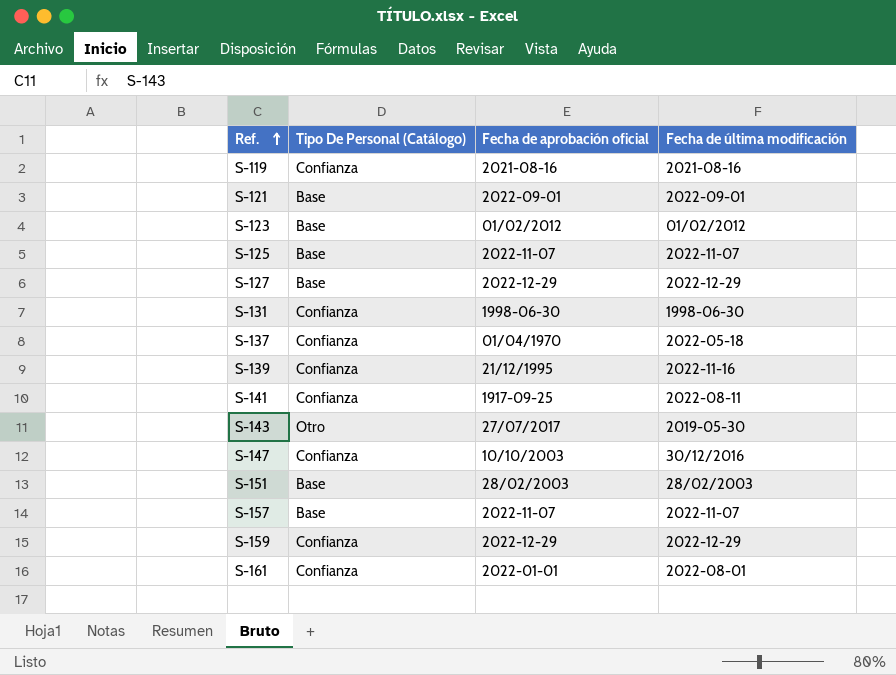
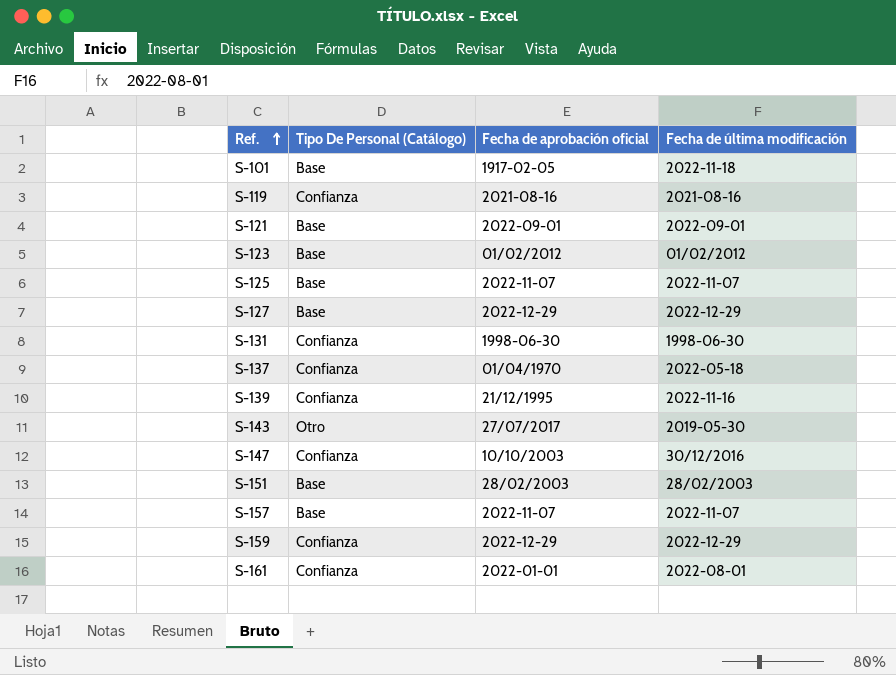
row S-141: Confianza | 1917-09-25 | 2022-08-11 -> none
row S-101: none -> Base | 1917-02-05 | 2022-11-18

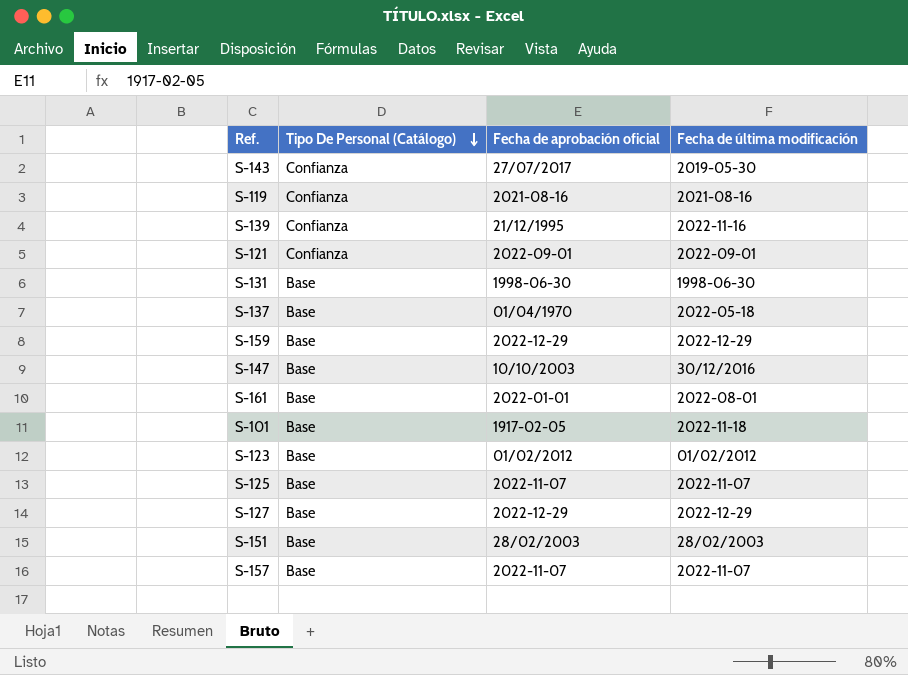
row order: Ref. ascending -> Tipo De Personal (Catálogo) descending
S-143 | Tipo De Personal (Catálogo): Otro -> Confianza
S-121 | Tipo De Personal (Catálogo): Base -> Confianza
S-131 | Tipo De Personal (Catálogo): Confianza -> Base
S-137 | Tipo De Personal (Catálogo): Confianza -> Base
S-159 | Tipo De Personal (Catálogo): Confianza -> Base
S-147 | Tipo De Personal (Catálogo): Confianza -> Base
S-161 | Tipo De Personal (Catálogo): Confianza -> Base

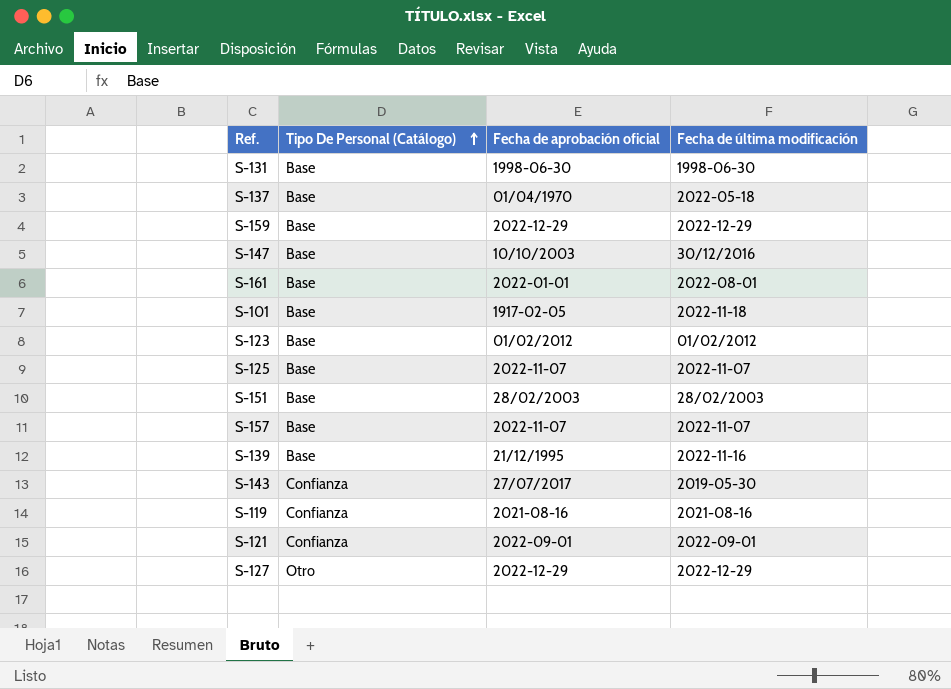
row order: Tipo De Personal (Catálogo) descending -> Tipo De Personal (Catálogo) ascending
S-139 | Tipo De Personal (Catálogo): Confianza -> Base
S-127 | Tipo De Personal (Catálogo): Base -> Otro

